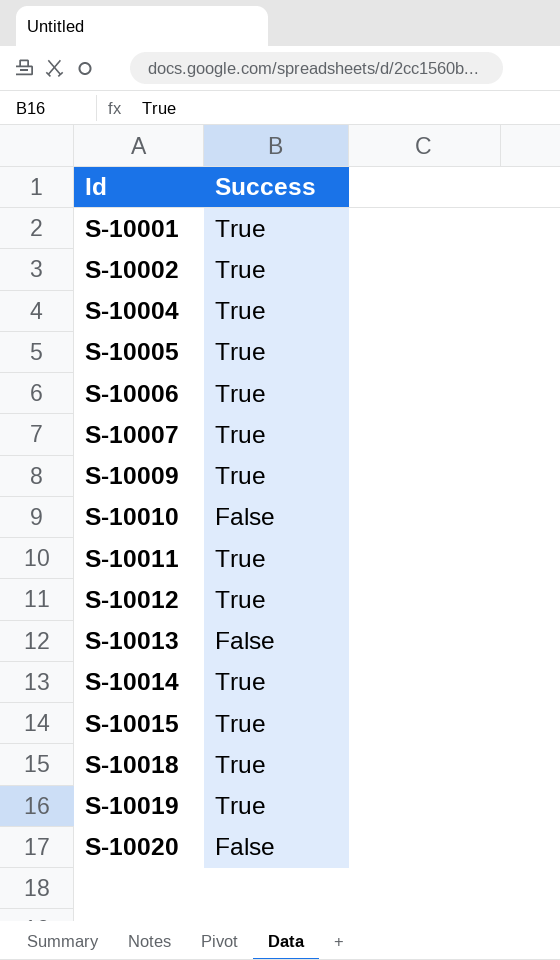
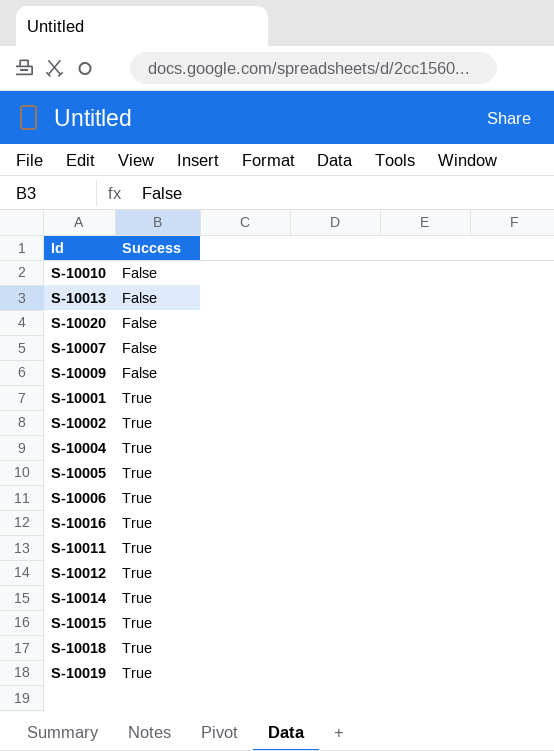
row order: Id ascending -> Success ascending
S-10007 | Success: True -> False
S-10009 | Success: True -> False
row S-10016: none -> True

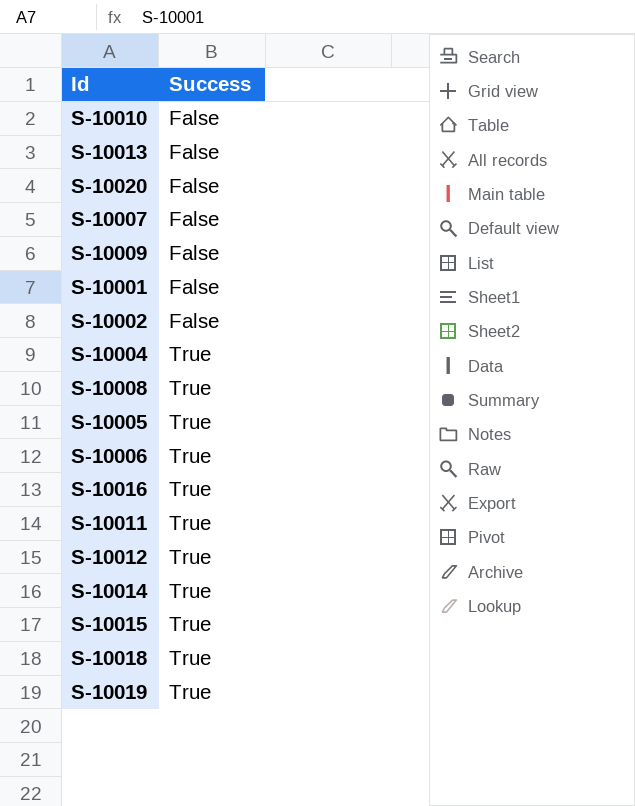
S-10001 | Success: True -> False
S-10002 | Success: True -> False
row S-10008: none -> True

